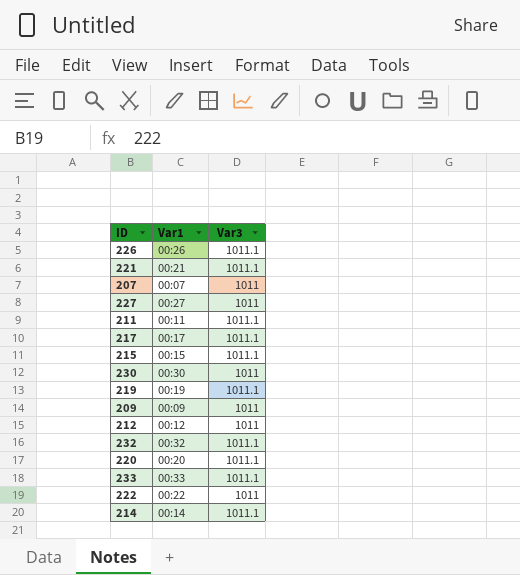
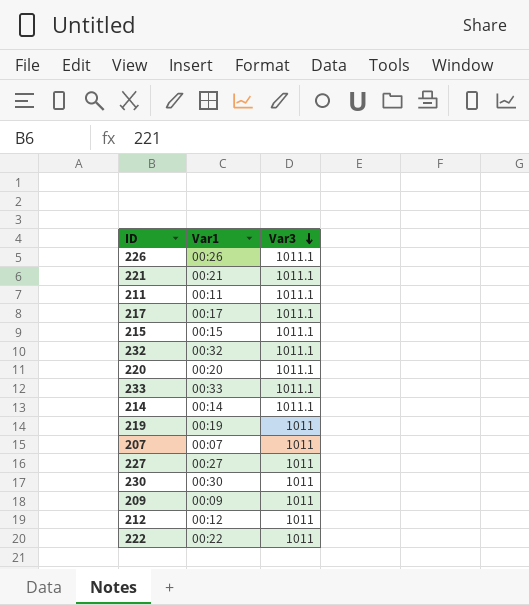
row order: none -> Var3 descending
219 | Var3: 1011.1 -> 1011

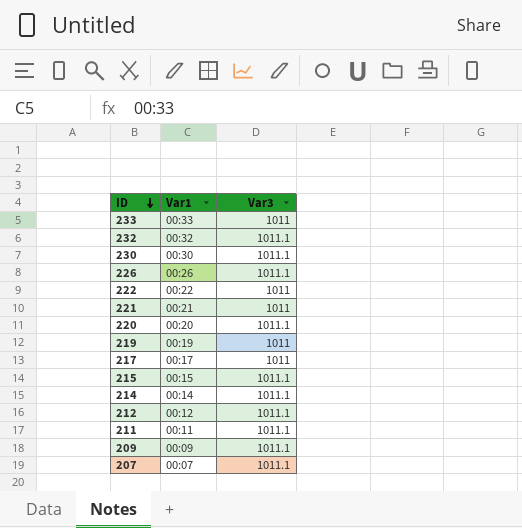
row order: Var3 descending -> ID descending
row 227: 00:27 | 1011 -> none
233 | Var3: 1011.1 -> 1011
230 | Var3: 1011 -> 1011.1
221 | Var3: 1011.1 -> 1011
217 | Var3: 1011.1 -> 1011
212 | Var3: 1011 -> 1011.1
209 | Var3: 1011 -> 1011.1
207 | Var3: 1011 -> 1011.1

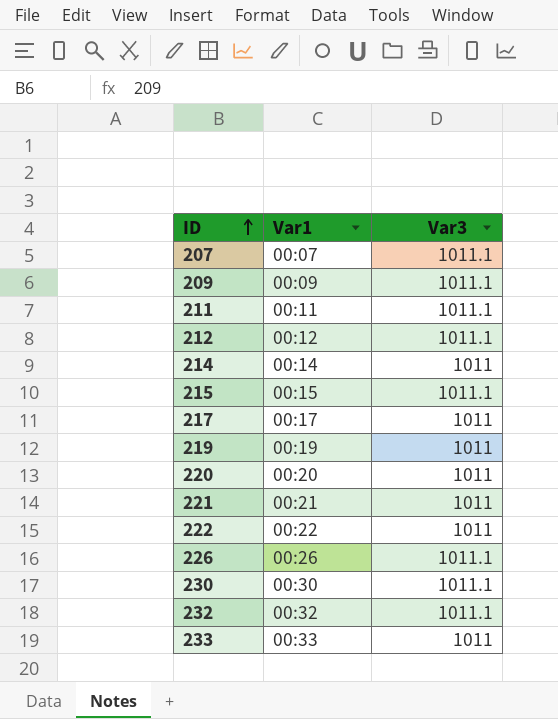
row order: ID descending -> ID ascending
214 | Var3: 1011.1 -> 1011
220 | Var3: 1011.1 -> 1011

